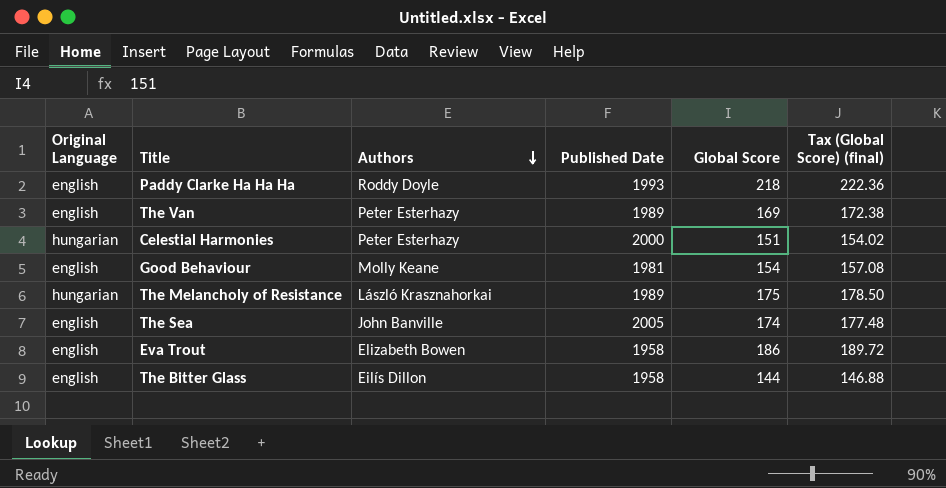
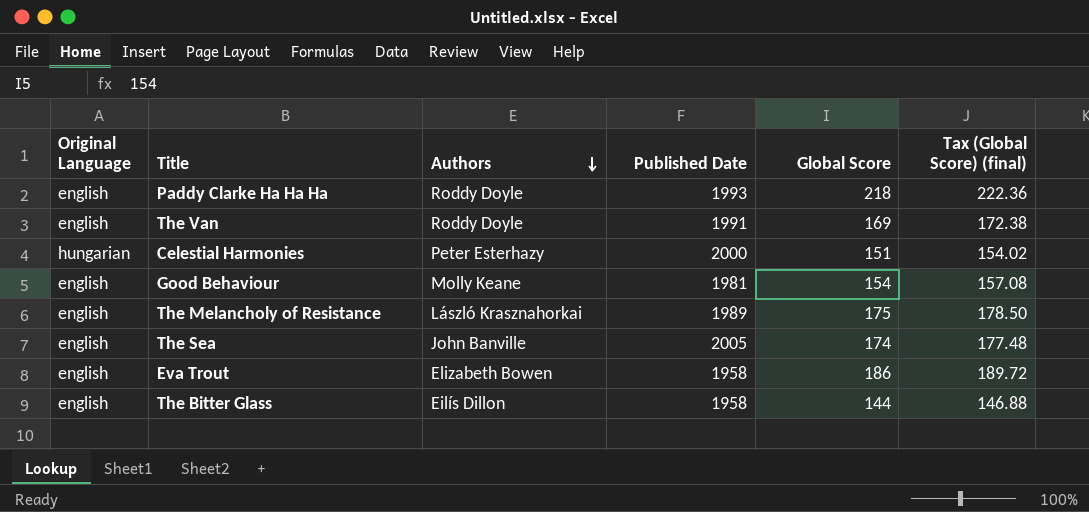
The Van | Authors: Peter Esterhazy -> Roddy Doyle
The Van | Published Date: 1989 -> 1991
The Melancholy of Resistance | Original Language: hungarian -> english

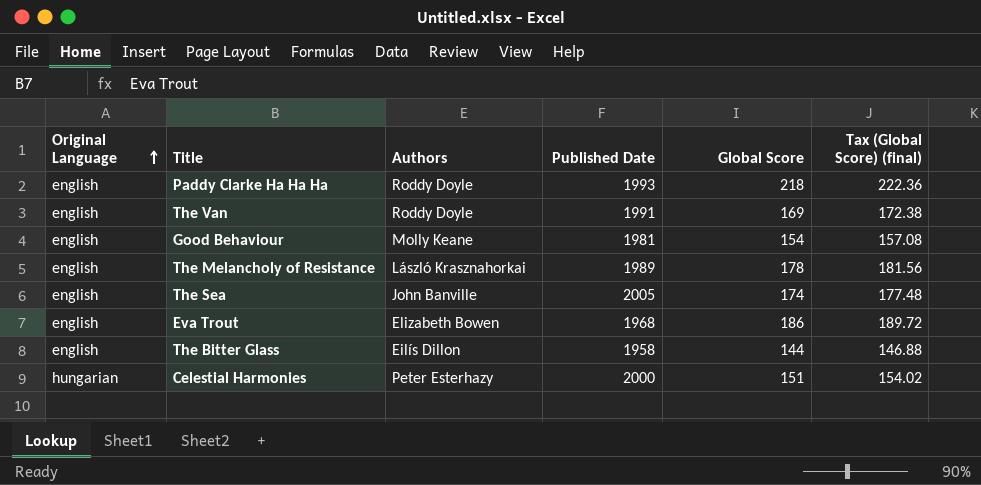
row order: Authors descending -> Original Language ascending
The Melancholy of Resistance | Global Score: 175 -> 178
The Melancholy of Resistance | Tax (Global Score) (final): 178.50 -> 181.56
Eva Trout | Published Date: 1958 -> 1968

